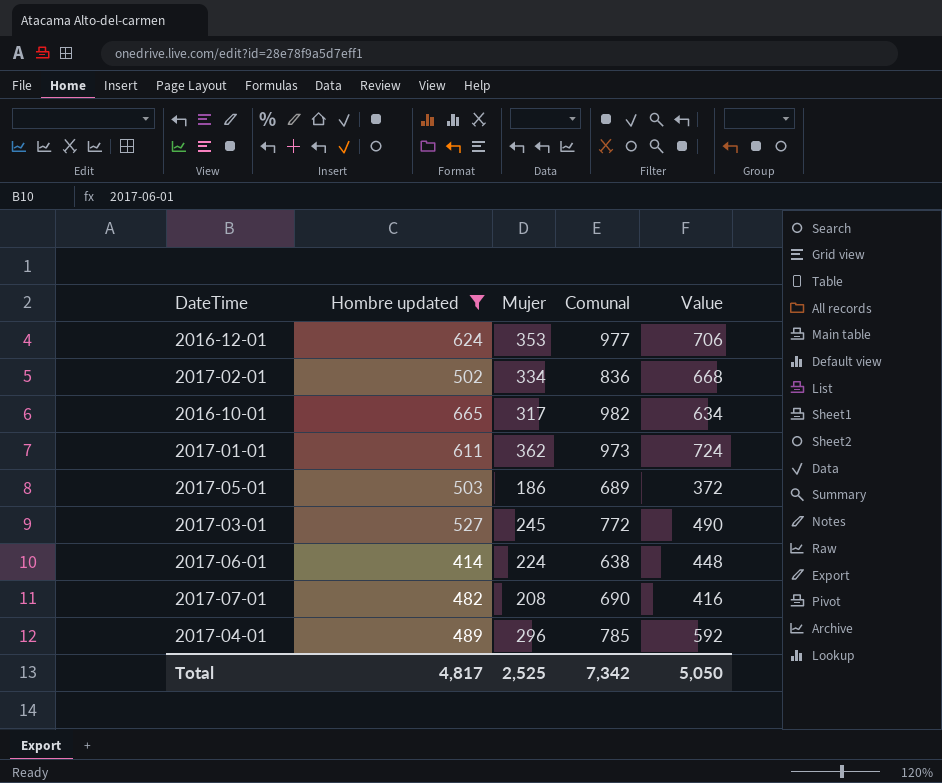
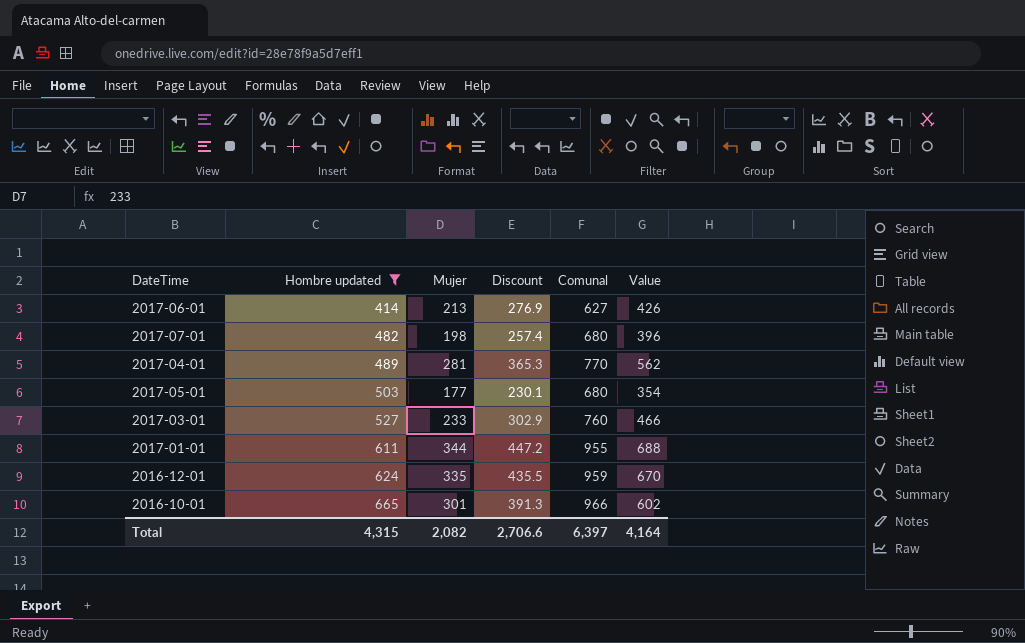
row order: none -> Hombre updated ascending
column Discount | formula: none -> [Mujer] * 1.3
row 2017-02-01: 502 | 334 | 836 | 668 -> none
2017-06-01 | Mujer: 224 -> 213
2017-06-01 | Comunal: 638 -> 627
2017-06-01 | Value: 448 -> 426
2017-07-01 | Mujer: 208 -> 198
2017-07-01 | Comunal: 690 -> 680
2017-07-01 | Value: 416 -> 396
2017-04-01 | Mujer: 296 -> 281
2017-04-01 | Comunal: 785 -> 770
2017-04-01 | Value: 592 -> 562
2017-05-01 | Mujer: 186 -> 177
2017-05-01 | Comunal: 689 -> 680
2017-05-01 | Value: 372 -> 354
2017-03-01 | Mujer: 245 -> 233
2017-03-01 | Comunal: 772 -> 760
2017-03-01 | Value: 490 -> 466
2017-01-01 | Mujer: 362 -> 344
2017-01-01 | Comunal: 973 -> 955
2017-01-01 | Value: 724 -> 688
2016-12-01 | Mujer: 353 -> 335
2016-12-01 | Comunal: 977 -> 959
2016-12-01 | Value: 706 -> 670
2016-10-01 | Mujer: 317 -> 301
2016-10-01 | Comunal: 982 -> 966
2016-10-01 | Value: 634 -> 602
Total | Hombre updated: 4,817 -> 4,315
Total | Mujer: 2,525 -> 2,082
Total | Comunal: 7,342 -> 6,397
Total | Value: 5,050 -> 4,164

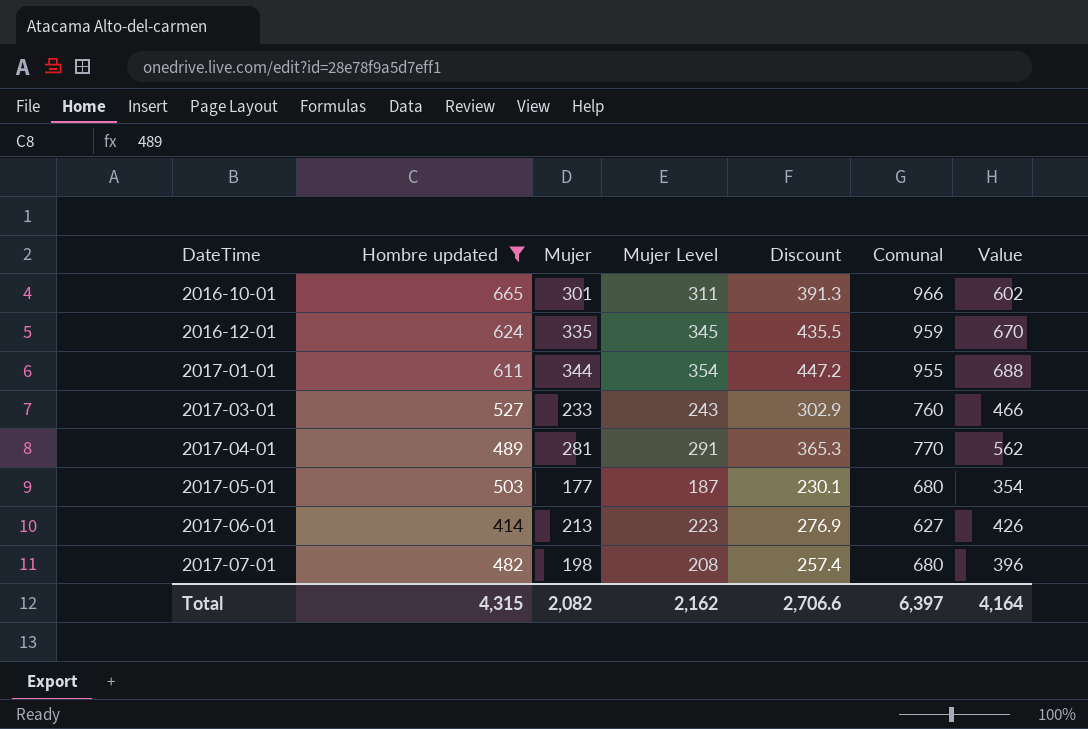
row order: Hombre updated ascending -> DateTime ascending
column Mujer Level | formula: none -> [Mujer] + 10

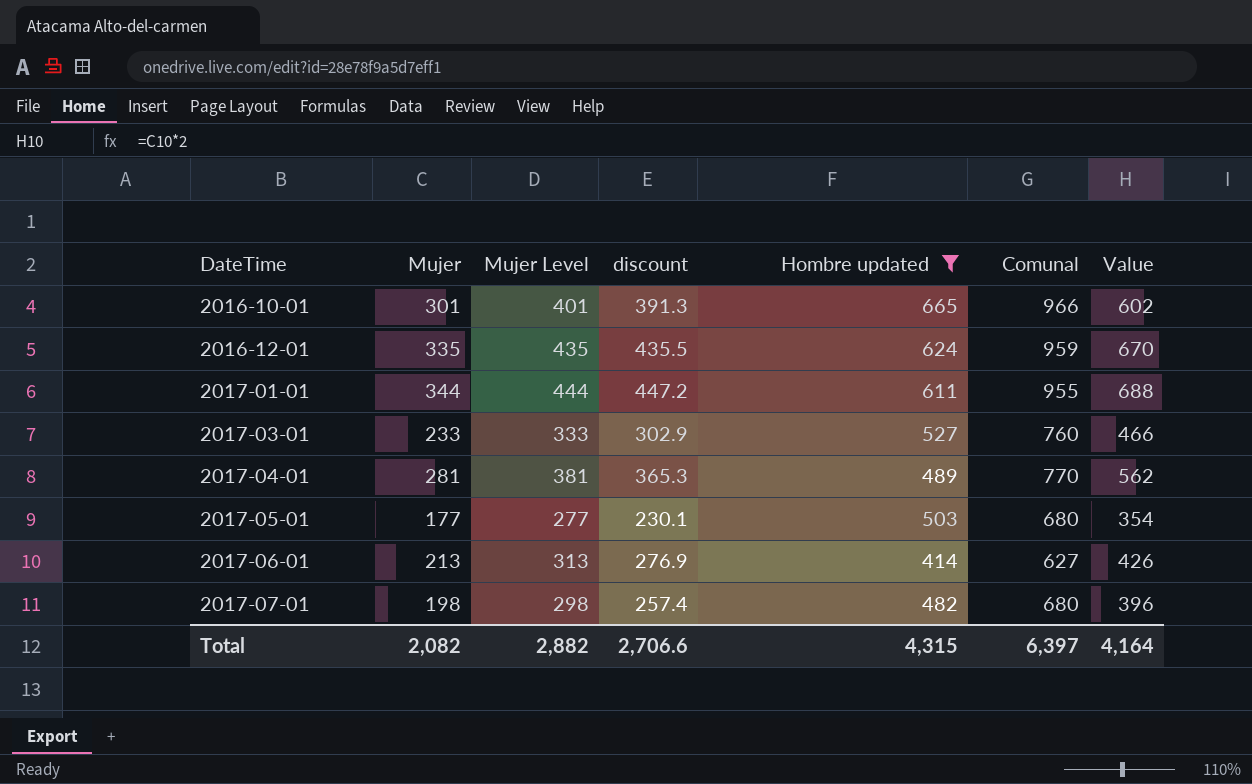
column Mujer Level | formula: [Mujer] + 10 -> [Mujer] + 100
column name: Discount -> discount
column Hombre updated | position: 2 -> 5
Total | Mujer Level: 2,162 -> 2,882

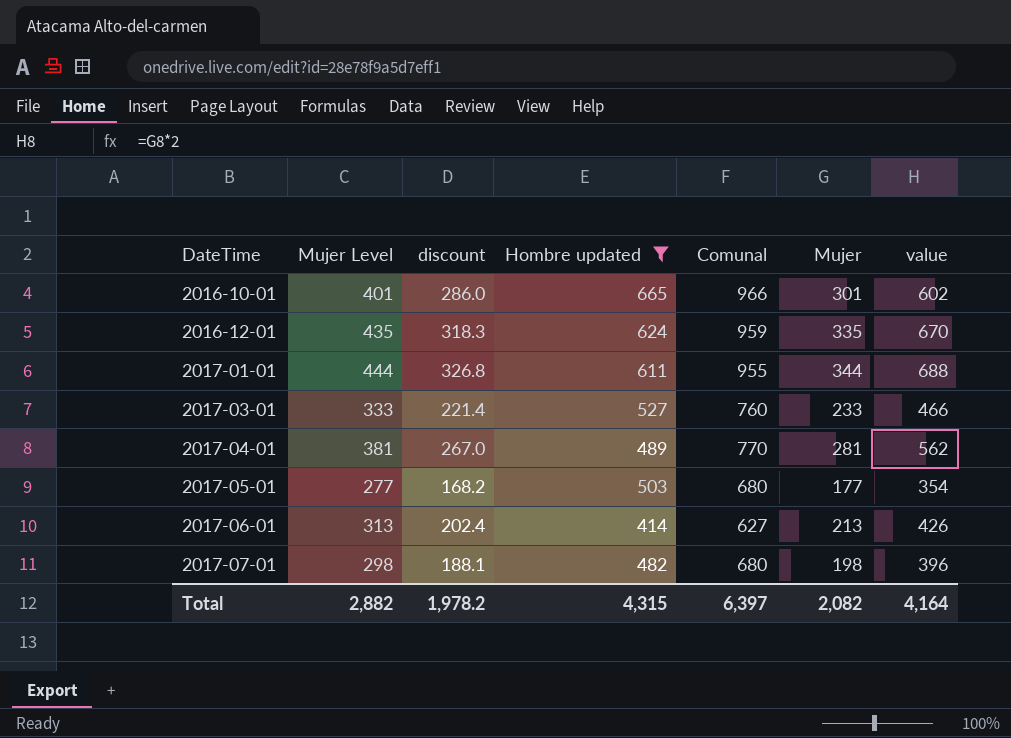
column discount | formula: [Mujer] * 1.3 -> [Mujer] * 0.95
column Mujer | position: 2 -> 6
column name: Value -> value
Total | discount: 2,706.6 -> 1,978.2

